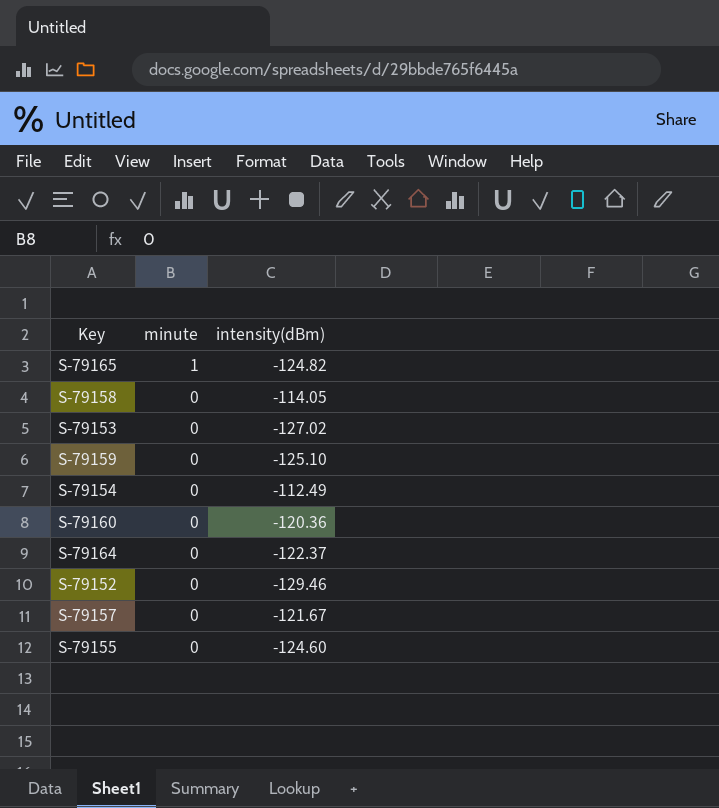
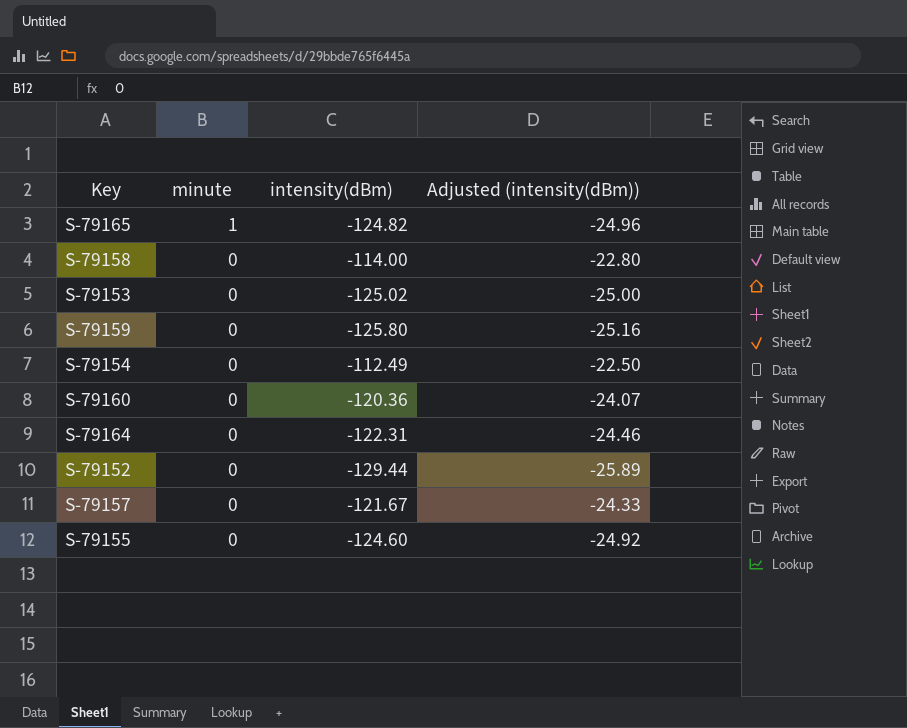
column Adjusted (intensity(dBm)) | formula: none -> [intensity(dBm)] * 0.2
S-79158 | intensity(dBm): -114.05 -> -114.00
S-79153 | intensity(dBm): -127.02 -> -125.02
S-79159 | intensity(dBm): -125.10 -> -125.80
S-79164 | intensity(dBm): -122.37 -> -122.31
S-79152 | intensity(dBm): -129.46 -> -129.44

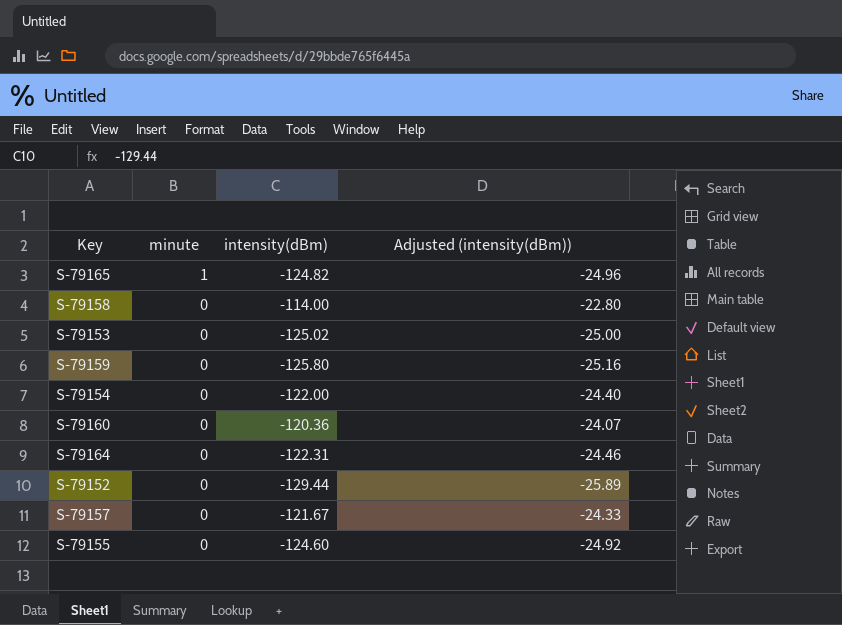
S-79154 | intensity(dBm): -112.49 -> -122.00
S-79154 | Adjusted (intensity(dBm)): -22.50 -> -24.40

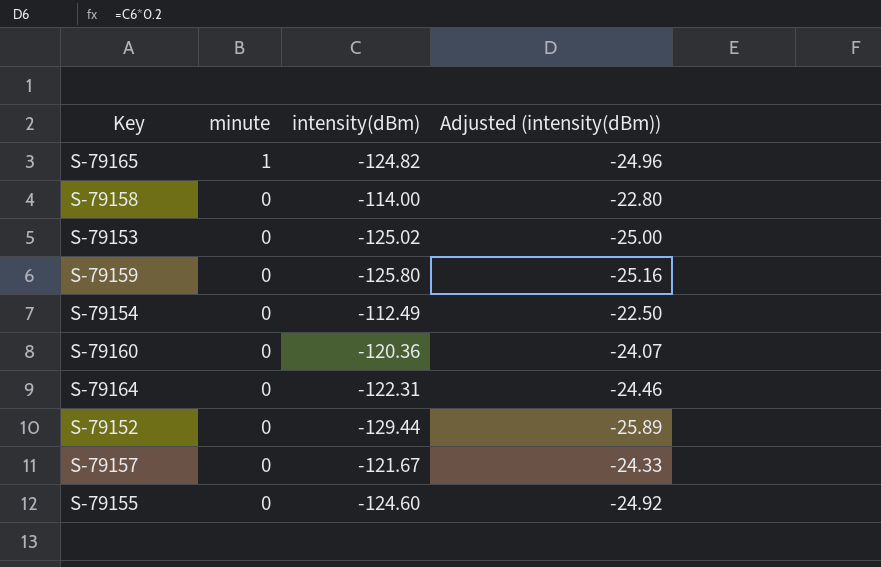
S-79154 | intensity(dBm): -122.00 -> -112.49
S-79154 | Adjusted (intensity(dBm)): -24.40 -> -22.50

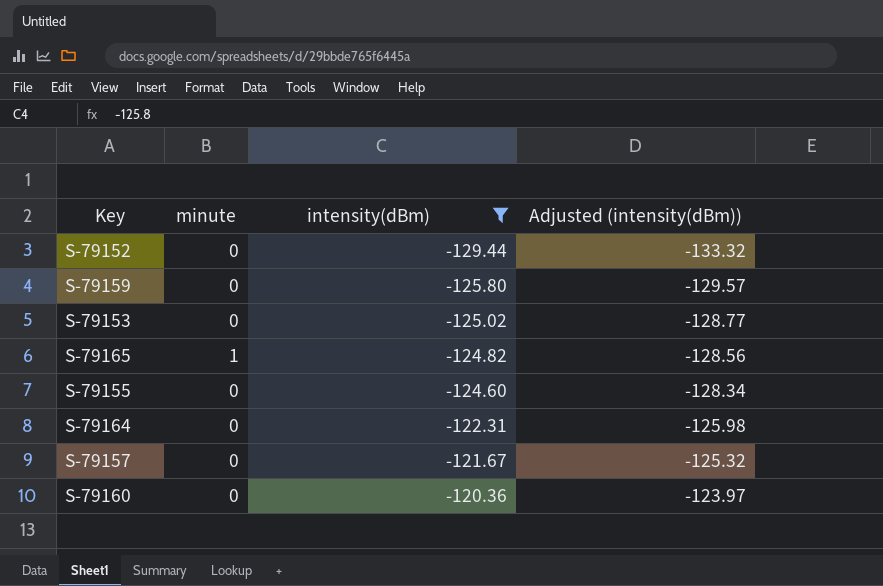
filter: none -> intensity(dBm) <= -120.36
row order: minute descending -> intensity(dBm) ascending
column Adjusted (intensity(dBm)) | formula: [intensity(dBm)] * 0.2 -> [intensity(dBm)] * 1.03

